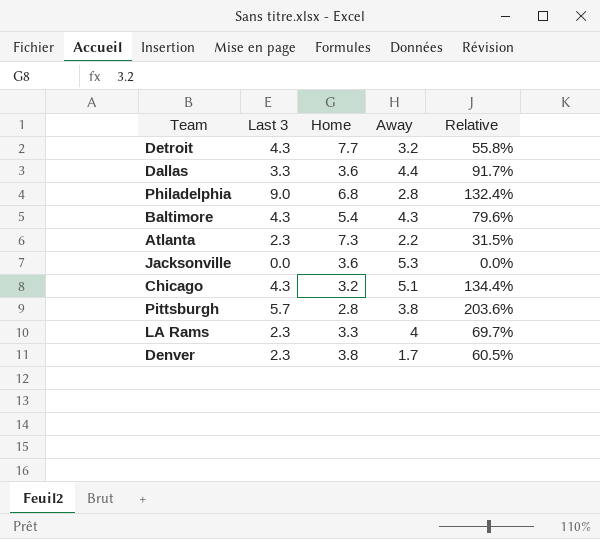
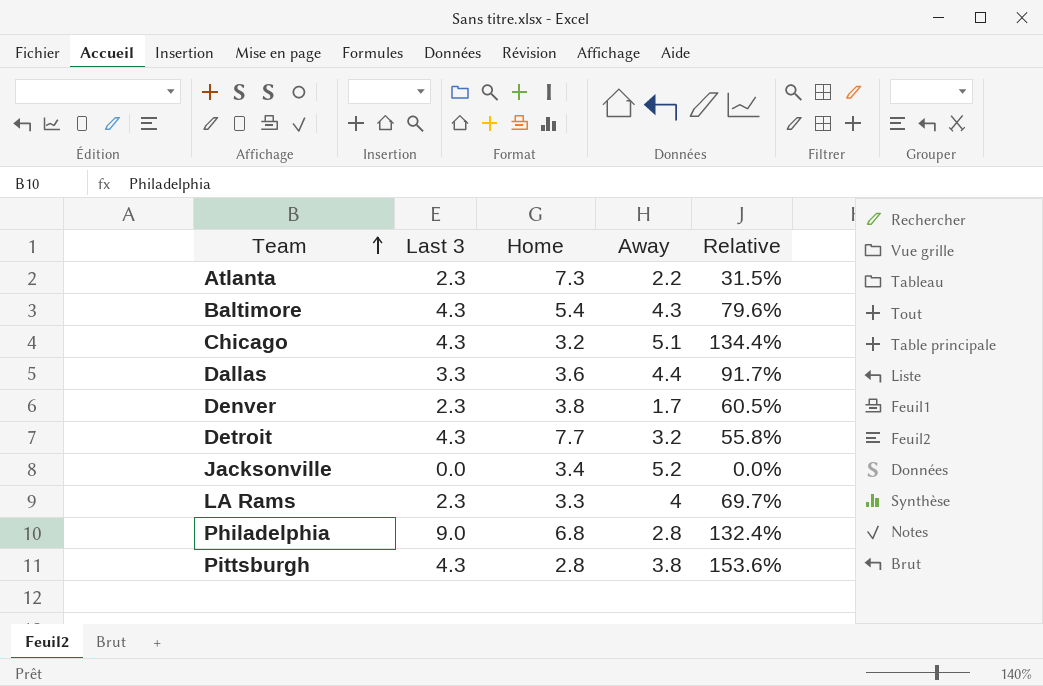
row order: none -> Team ascending
Jacksonville | Home: 3.6 -> 3.4
Jacksonville | Away: 5.3 -> 5.2
Pittsburgh | Last 3: 5.7 -> 4.3
Pittsburgh | Relative: 203.6% -> 153.6%

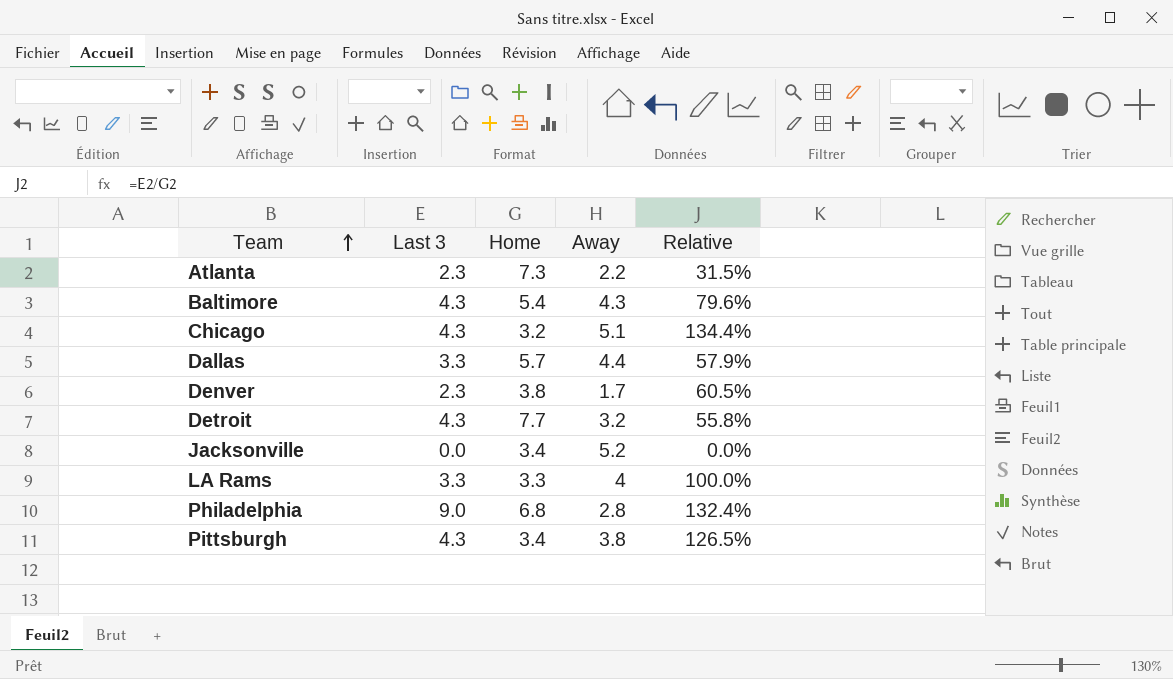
Dallas | Home: 3.6 -> 5.7
Dallas | Relative: 91.7% -> 57.9%
LA Rams | Last 3: 2.3 -> 3.3
LA Rams | Relative: 69.7% -> 100.0%
Pittsburgh | Home: 2.8 -> 3.4
Pittsburgh | Relative: 153.6% -> 126.5%

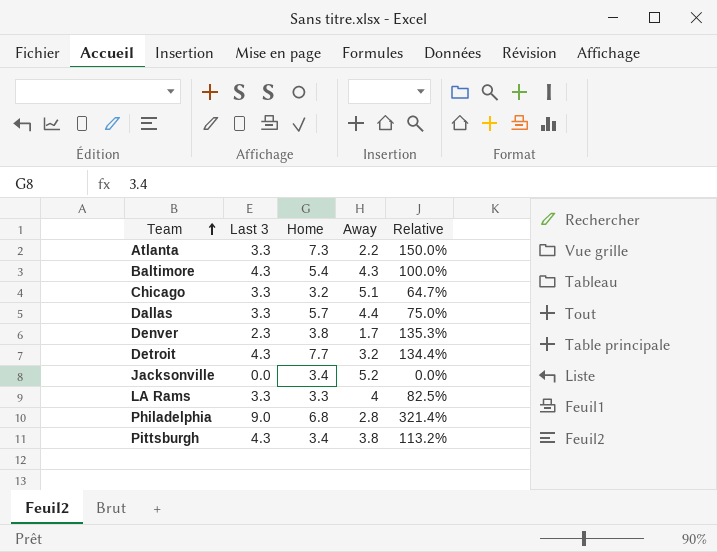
column Relative | formula: [Last 3] / [Home] -> [Last 3] / [Away]
Atlanta | Last 3: 2.3 -> 3.3
Chicago | Last 3: 4.3 -> 3.3

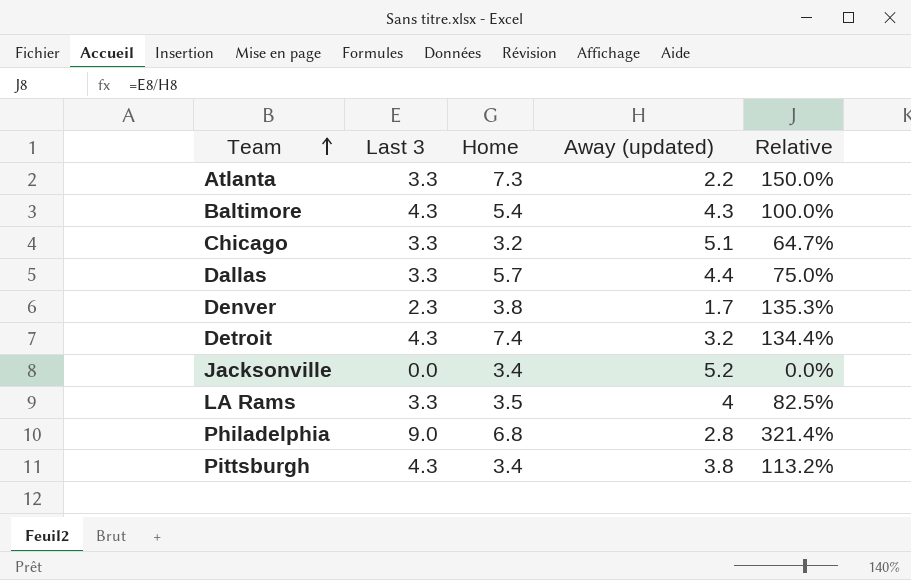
column name: Away -> Away (updated)
Detroit | Home: 7.7 -> 7.4
LA Rams | Home: 3.3 -> 3.5

